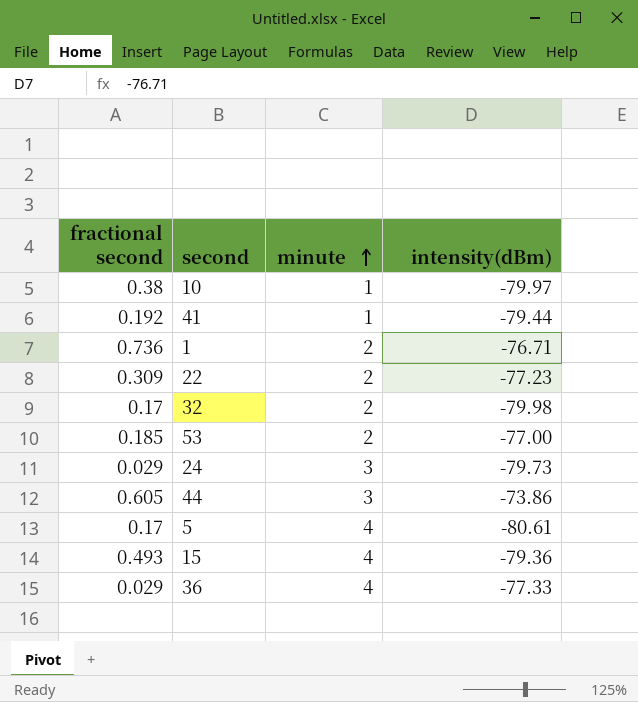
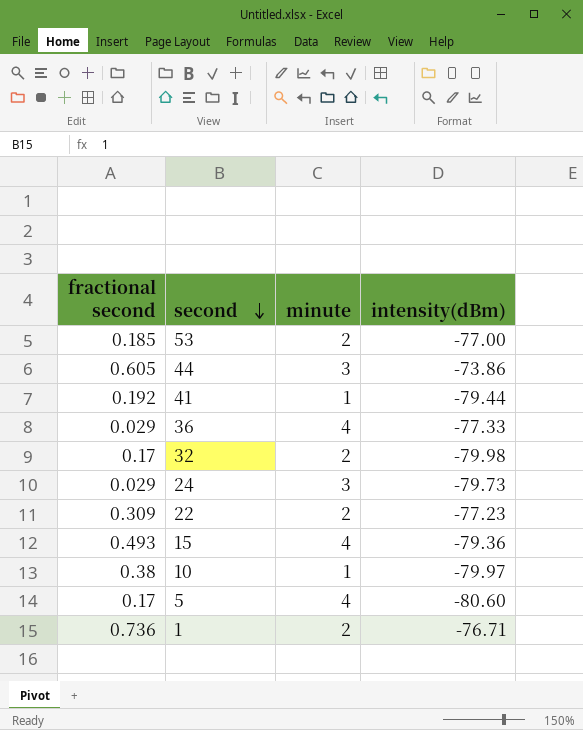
row order: minute ascending -> second descending
5 | intensity(dBm): -80.61 -> -80.60

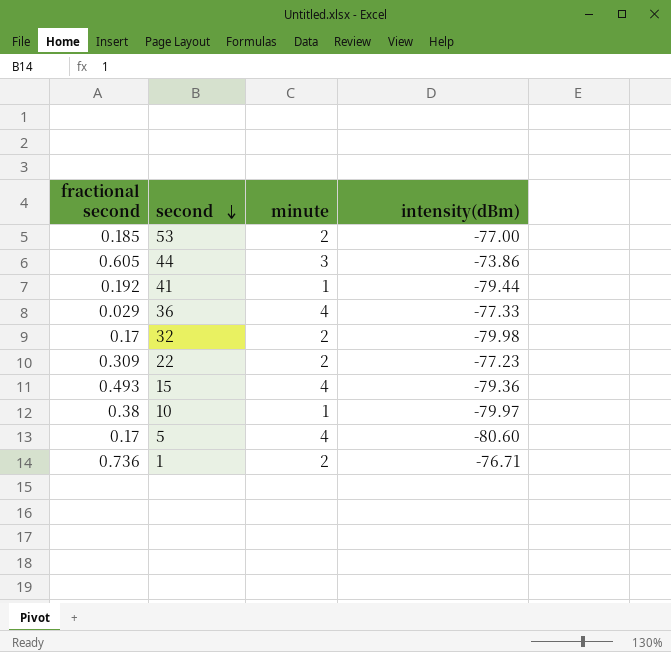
row 24: 0.029 | 3 | -79.73 -> none

